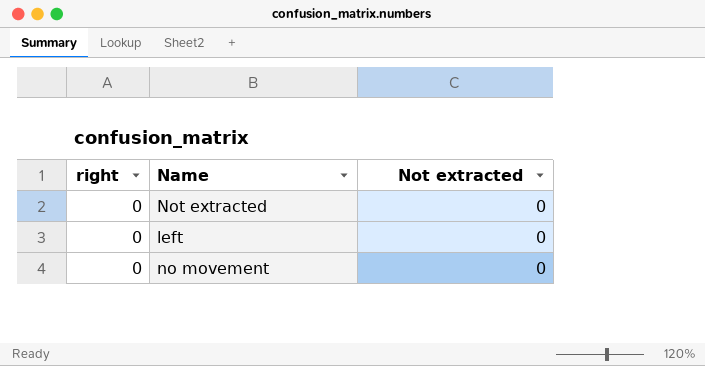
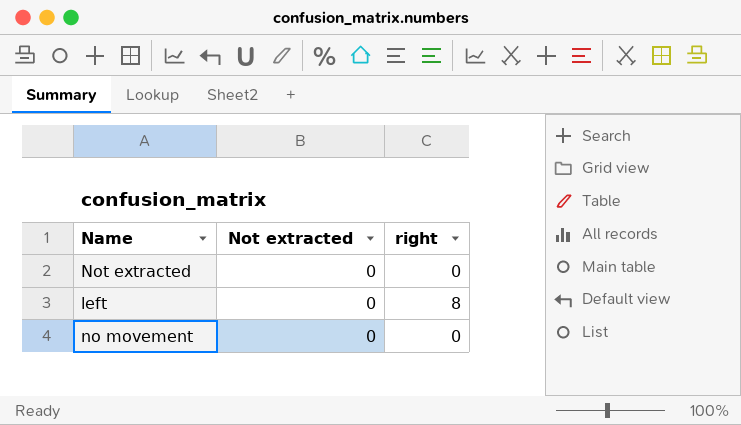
column right | position: 1 -> 3
left | right: 0 -> 8

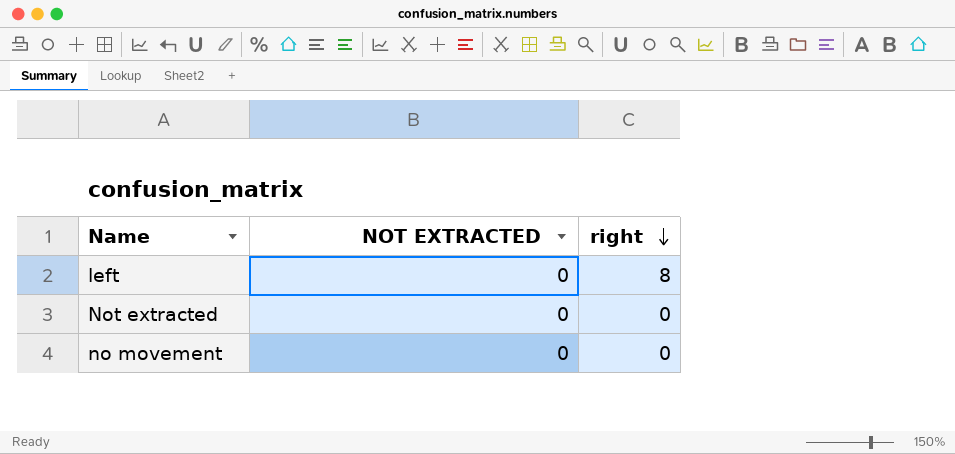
row order: none -> right descending
column name: Not extracted -> NOT EXTRACTED

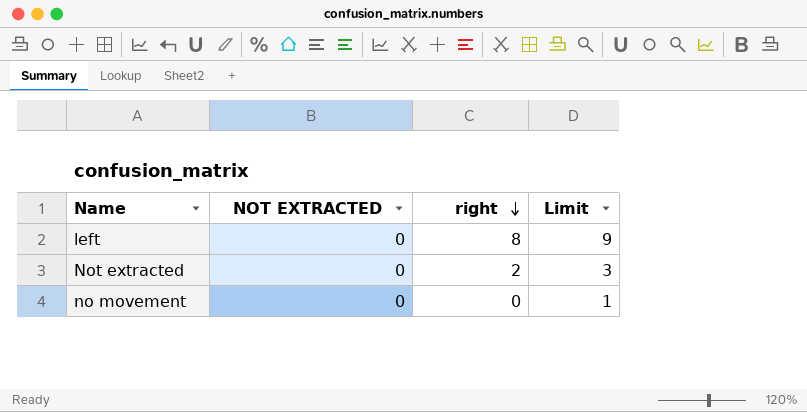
column Limit | formula: none -> [right] + 1
Not extracted | right: 0 -> 2

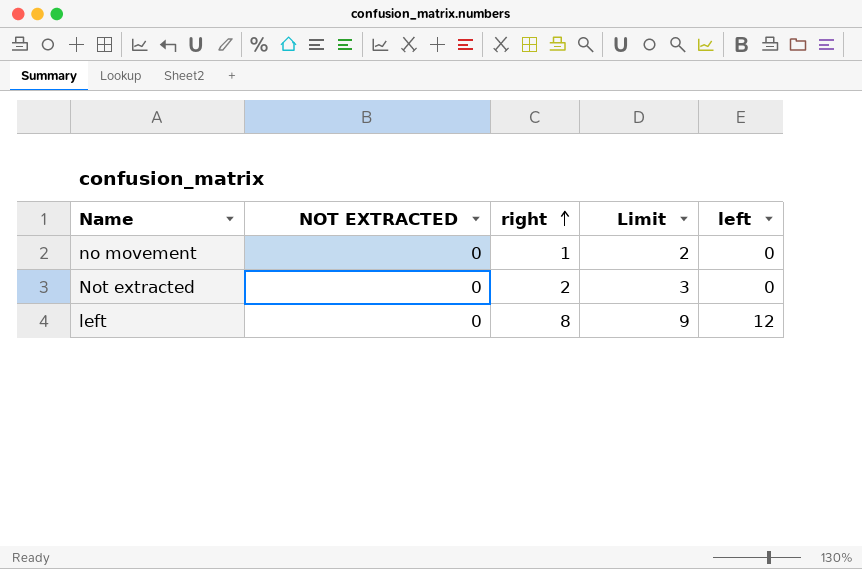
row order: right descending -> right ascending
column left | position: none -> 5
no movement | right: 0 -> 1
no movement | Limit: 1 -> 2

